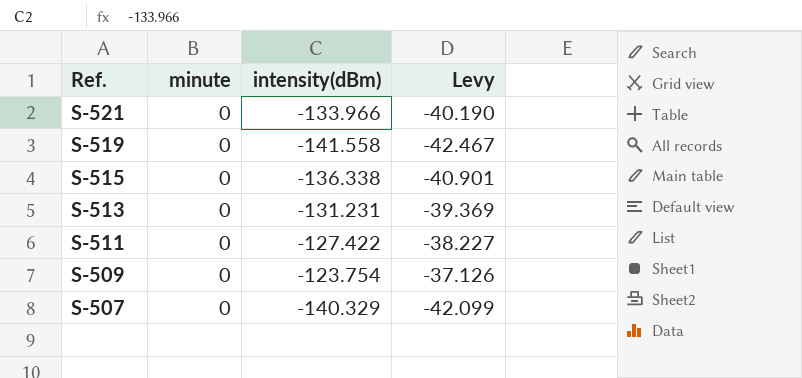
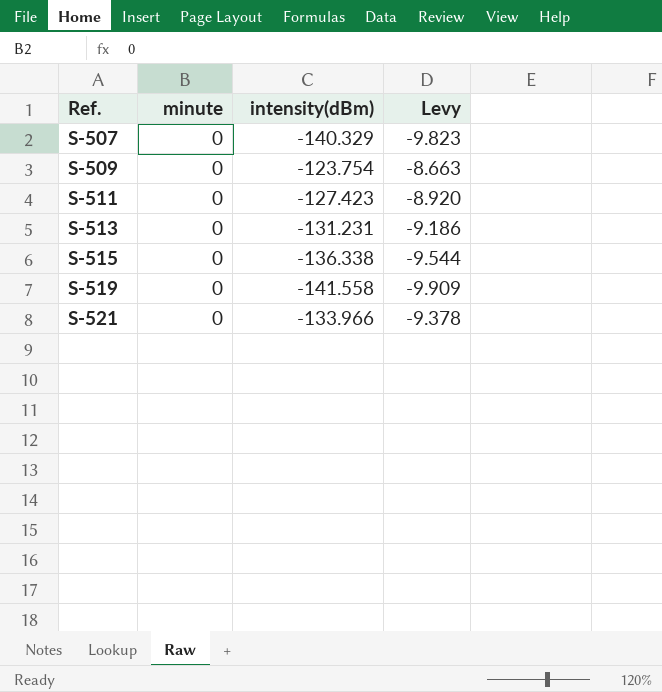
row order: Ref. descending -> Ref. ascending
column Levy | formula: [intensity(dBm)] * 0.3 -> [intensity(dBm)] * 0.07
S-511 | intensity(dBm): -127.422 -> -127.423

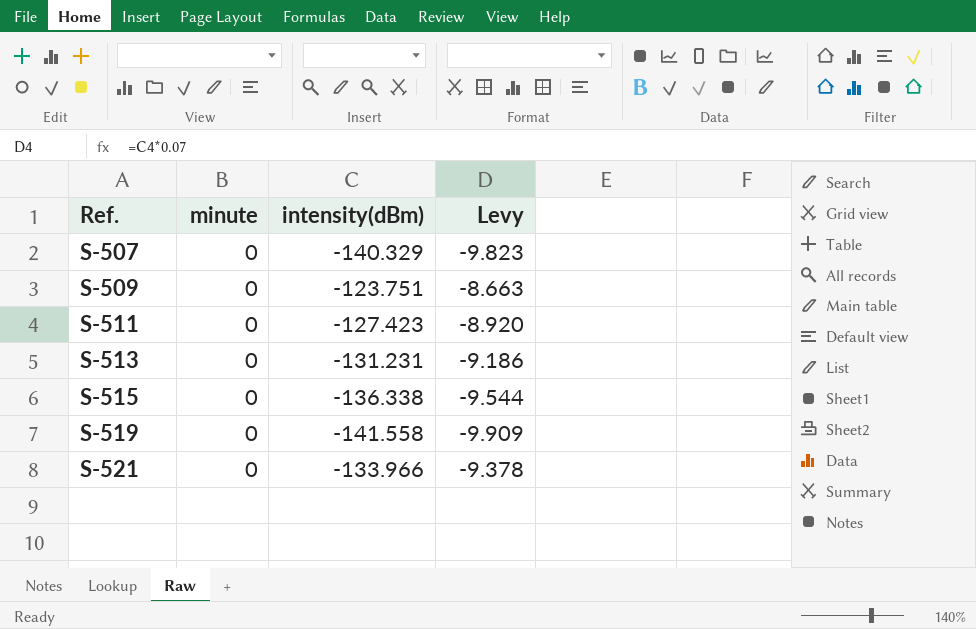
S-509 | intensity(dBm): -123.754 -> -123.751

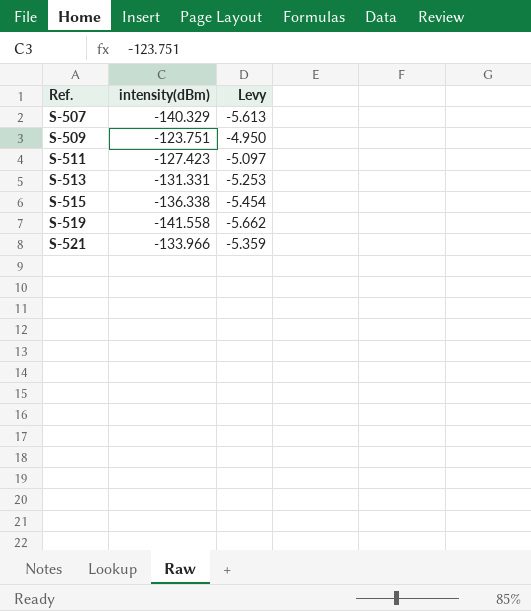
column minute | position: 2 -> none
column Levy | formula: [intensity(dBm)] * 0.07 -> [intensity(dBm)] * 0.04
S-513 | intensity(dBm): -131.231 -> -131.331

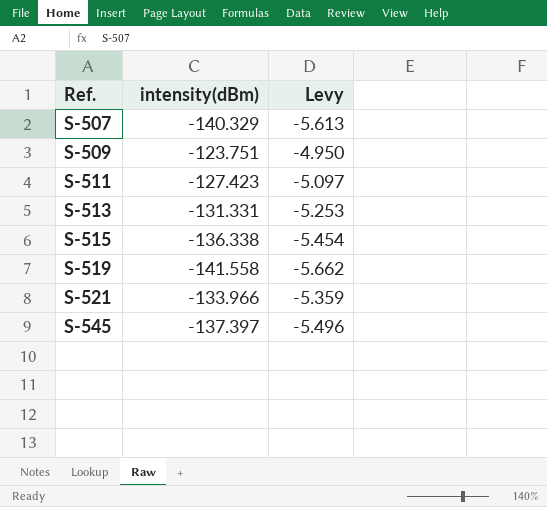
row S-545: none -> -137.397 | -5.496

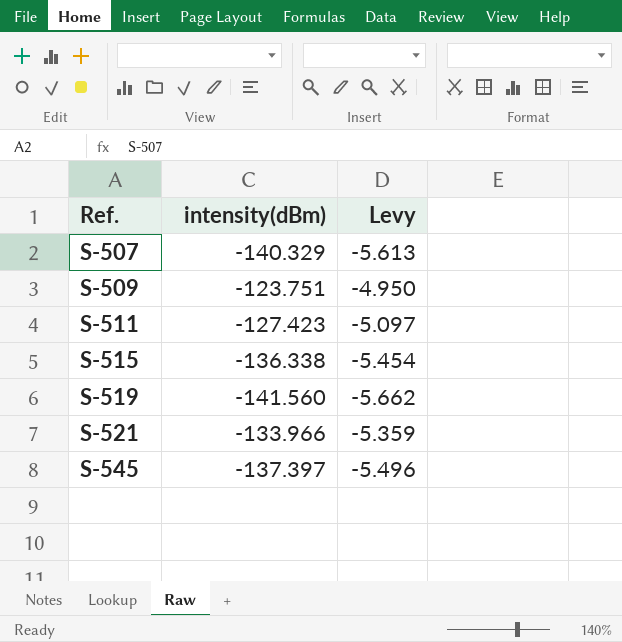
row S-513: -131.331 | -5.253 -> none
S-519 | intensity(dBm): -141.558 -> -141.560

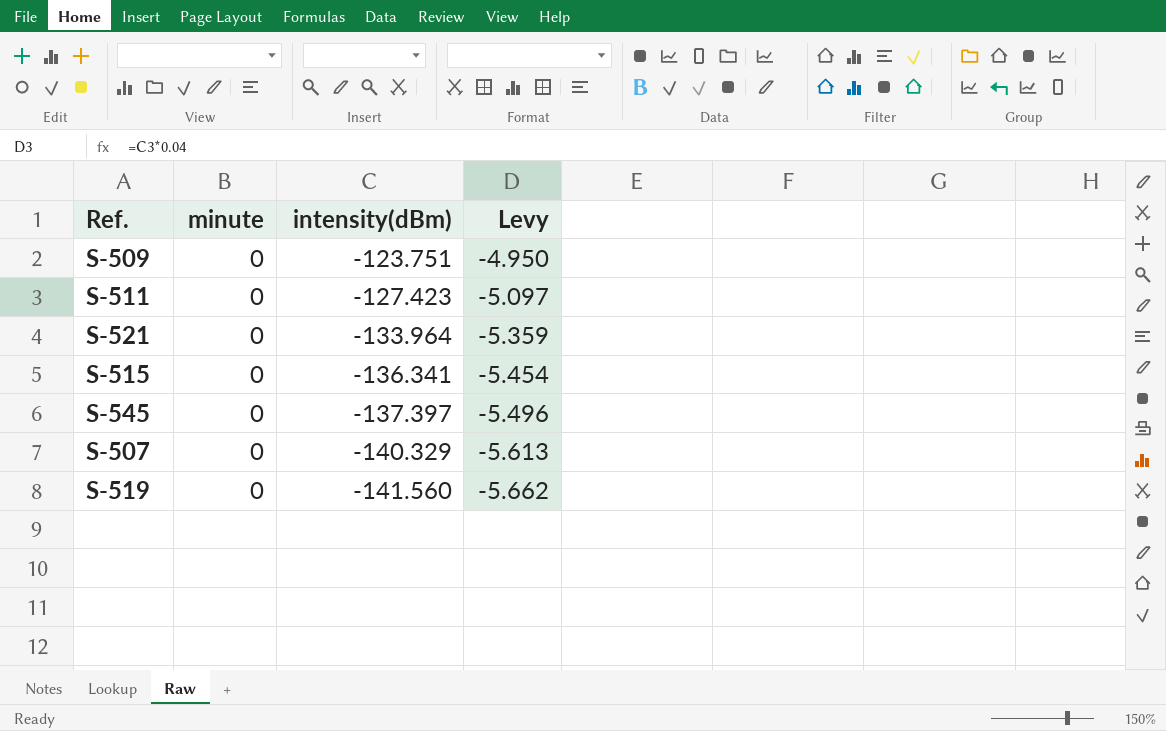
row order: Ref. ascending -> intensity(dBm) descending
column minute | position: none -> 2
S-521 | intensity(dBm): -133.966 -> -133.964
S-515 | intensity(dBm): -136.338 -> -136.341

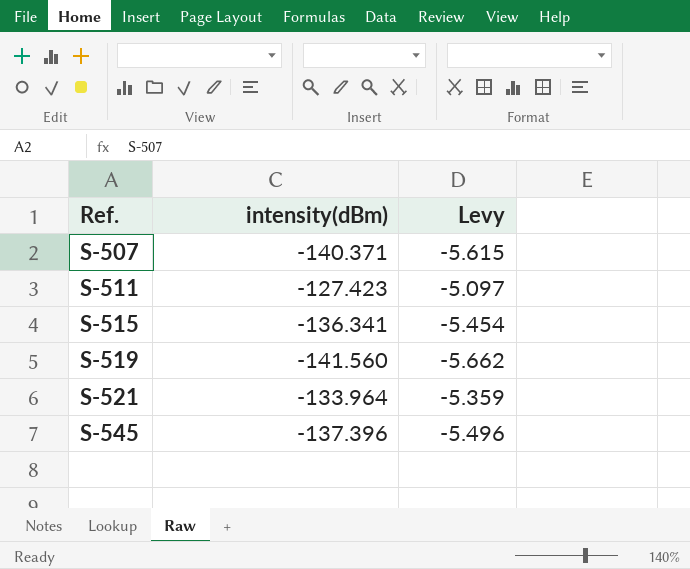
row order: intensity(dBm) descending -> Ref. ascending
column minute | position: 2 -> none
row S-509: 0 | -123.751 | -4.950 -> none
S-507 | intensity(dBm): -140.329 -> -140.371
S-507 | Levy: -5.613 -> -5.615
S-545 | intensity(dBm): -137.397 -> -137.396

